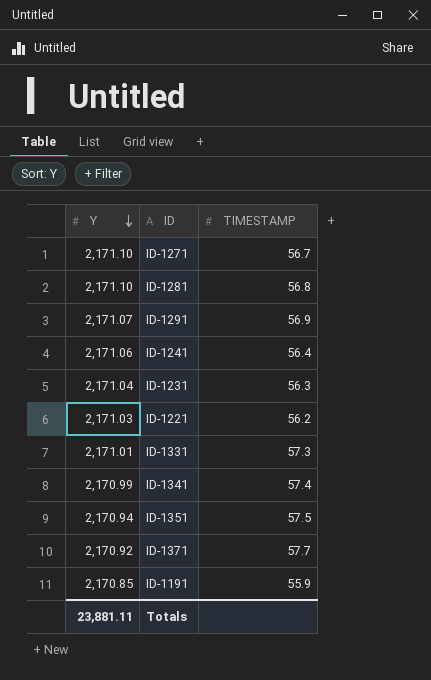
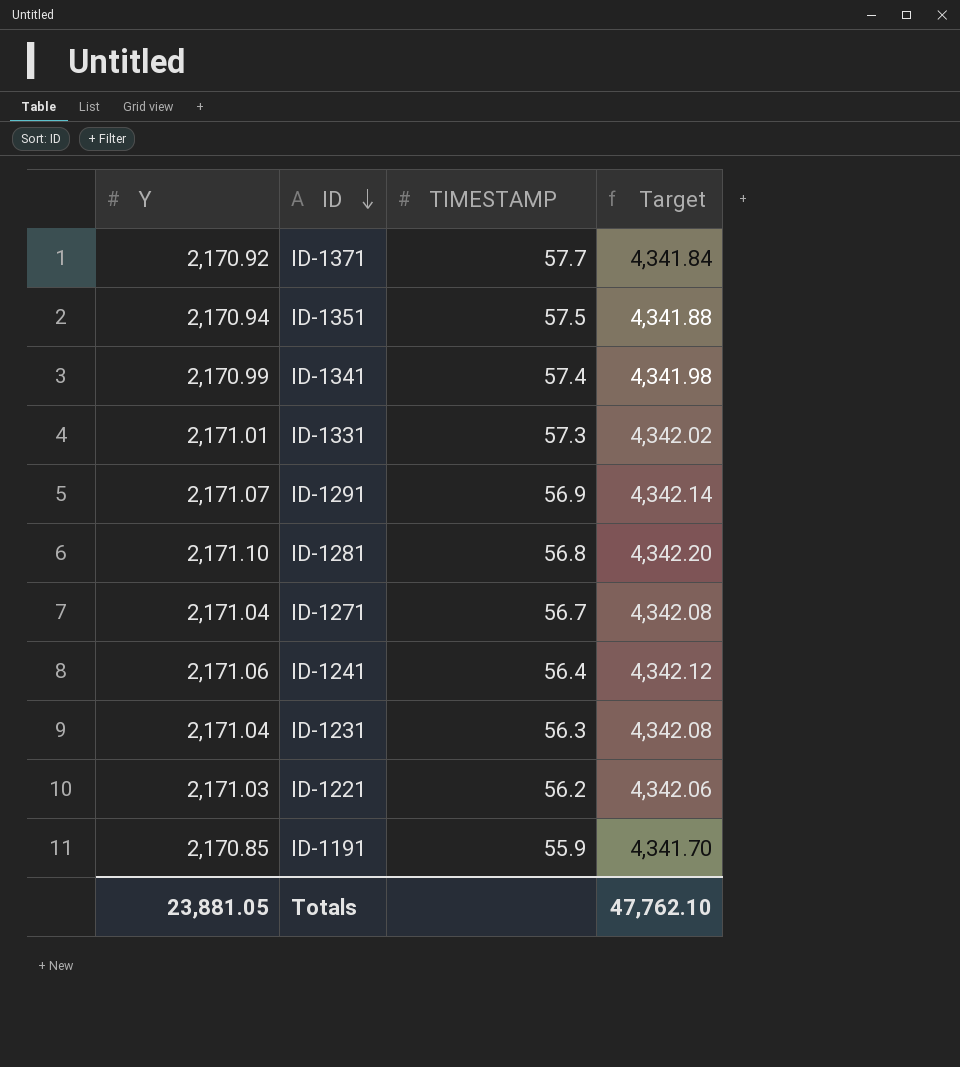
row order: Y descending -> ID descending
column Target | formula: none -> [Y] * 2
ID-1271 | Y: 2,171.10 -> 2,171.04
Totals | Y: 23,881.11 -> 23,881.05

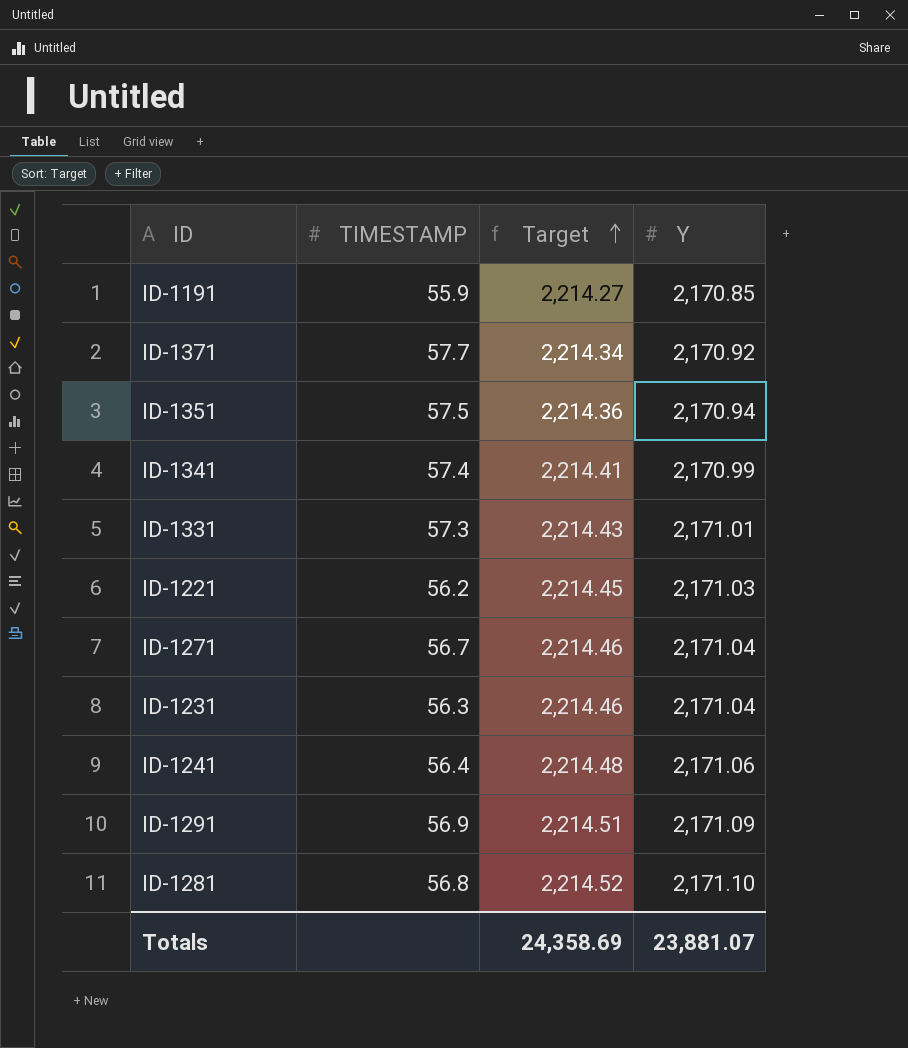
row order: ID descending -> Target ascending
column Target | formula: [Y] * 2 -> [Y] * 1.02
column Y | position: 1 -> 4
ID-1291 | Y: 2,171.07 -> 2,171.09
Totals | Target: 47,762.10 -> 24,358.69
Totals | Y: 23,881.05 -> 23,881.07

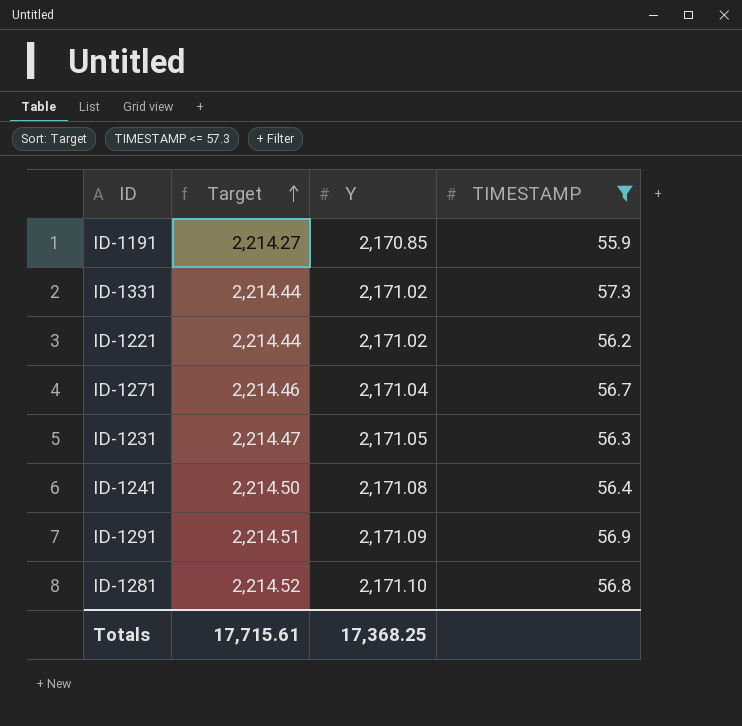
filter: none -> TIMESTAMP <= 57.3
column TIMESTAMP | position: 2 -> 4
ID-1331 | Target: 2,214.43 -> 2,214.44
ID-1331 | Y: 2,171.01 -> 2,171.02
ID-1221 | Target: 2,214.45 -> 2,214.44
ID-1221 | Y: 2,171.03 -> 2,171.02
ID-1231 | Target: 2,214.46 -> 2,214.47
ID-1231 | Y: 2,171.04 -> 2,171.05
ID-1241 | Target: 2,214.48 -> 2,214.50
ID-1241 | Y: 2,171.06 -> 2,171.08
Totals | Target: 24,358.69 -> 17,715.61
Totals | Y: 23,881.07 -> 17,368.25

